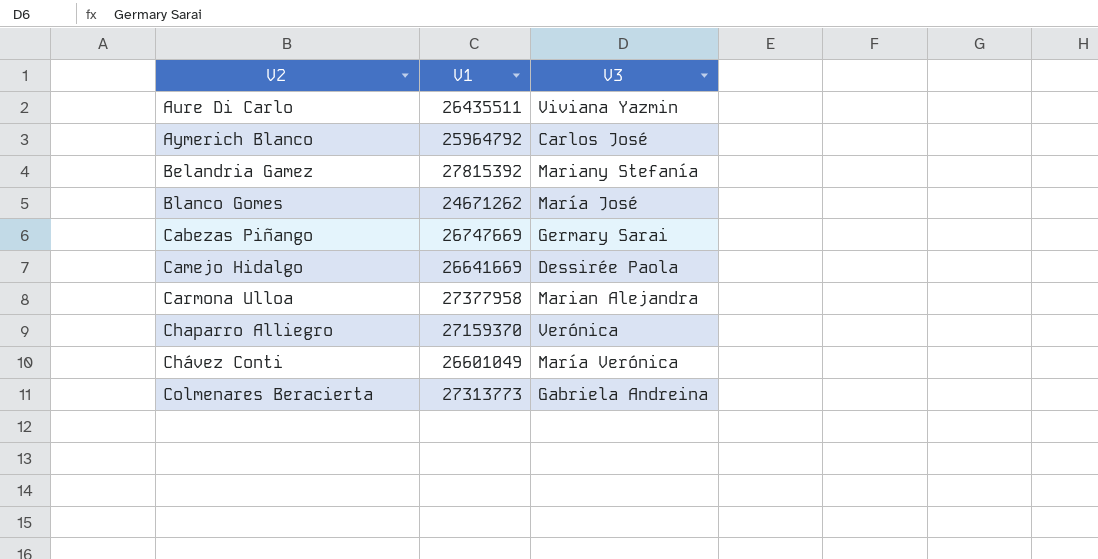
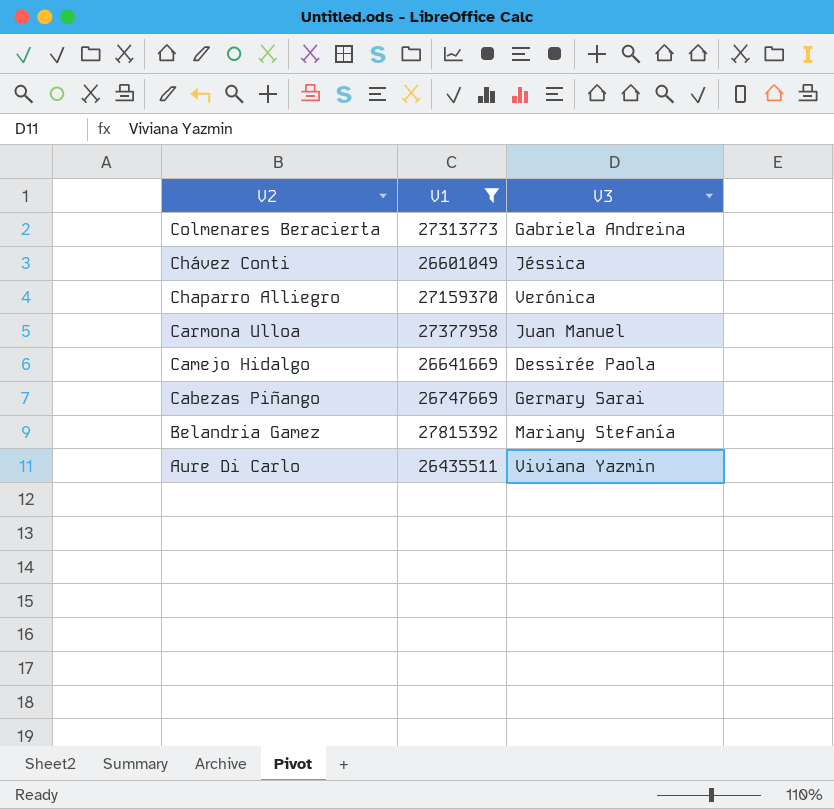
filter: none -> V1 >= 26435511
row order: V2 ascending -> V2 descending
Chávez Conti | V3: María Verónica -> Jéssica
Carmona Ulloa | V3: Marian Alejandra -> Juan Manuel

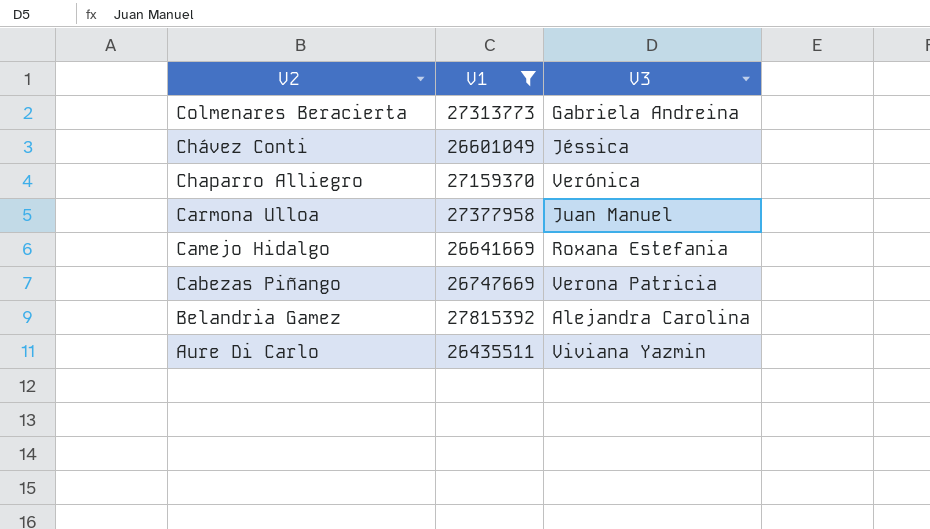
Camejo Hidalgo | V3: Dessirée Paola -> Roxana Estefania
Cabezas Piñango | V3: Germary Sarai -> Verona Patricia
Belandria Gamez | V3: Mariany Stefanía -> Alejandra Carolina

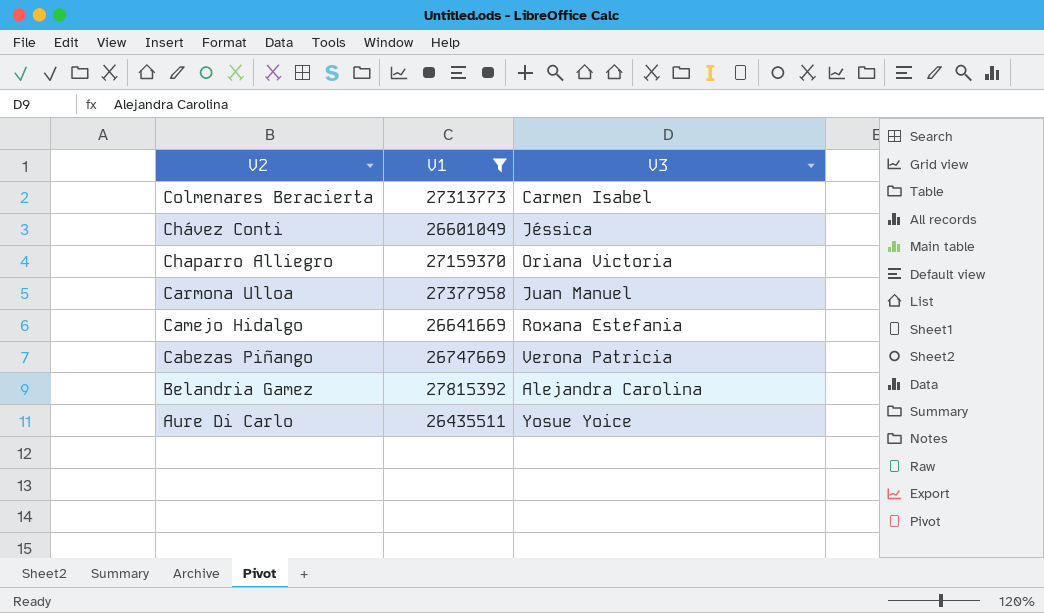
Colmenares Beracierta | V3: Gabriela Andreina -> Carmen Isabel
Chaparro Alliegro | V3: Verónica -> Oriana Victoria
Aure Di Carlo | V3: Viviana Yazmin -> Yosue Yoice

